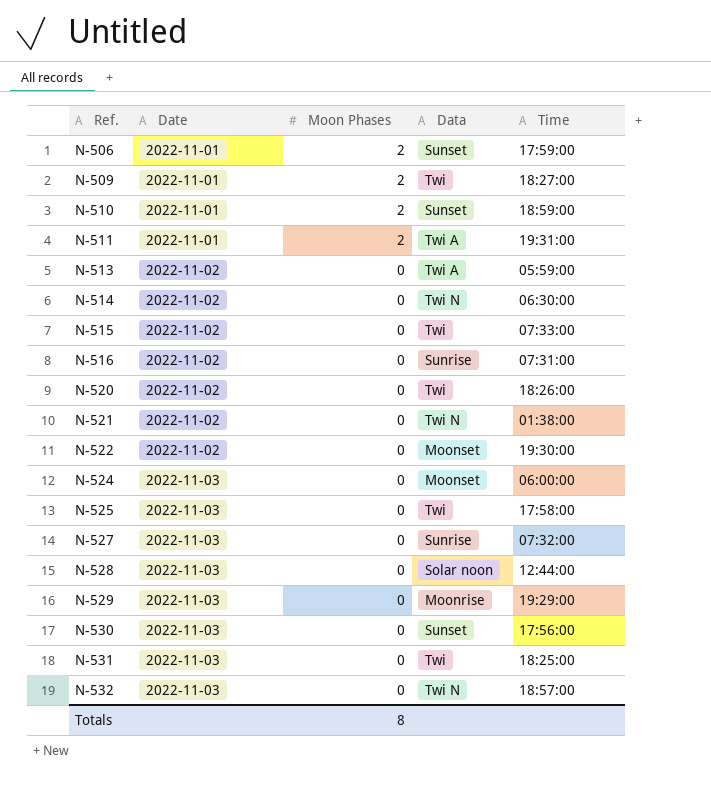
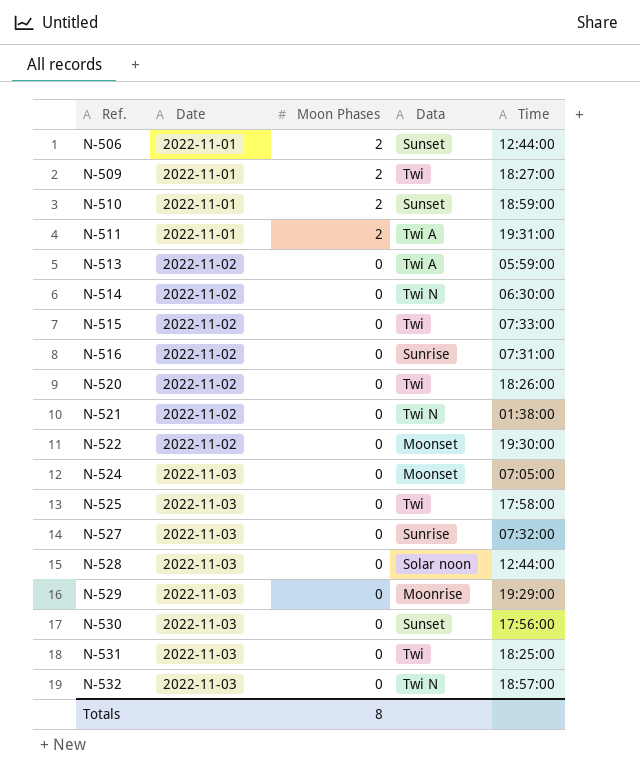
N-506 | Time: 17:59:00 -> 12:44:00
N-524 | Time: 06:00:00 -> 07:05:00

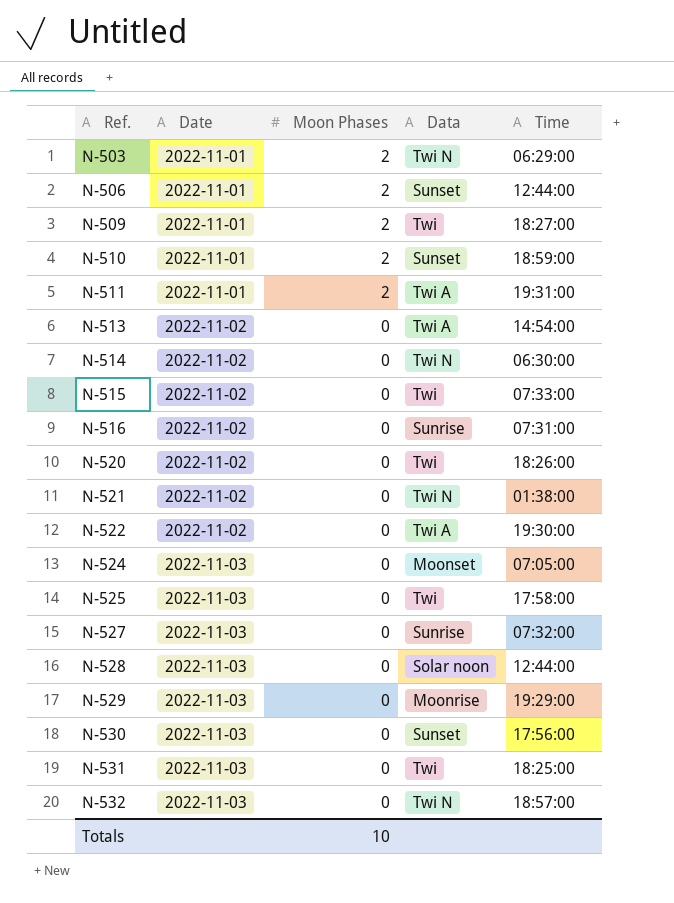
row N-503: none -> 2022-11-01 | 2 | Twi N | 06:29:00
N-513 | Time: 05:59:00 -> 14:54:00
N-522 | Data: Moonset -> Twi A
Totals | Moon Phases: 8 -> 10

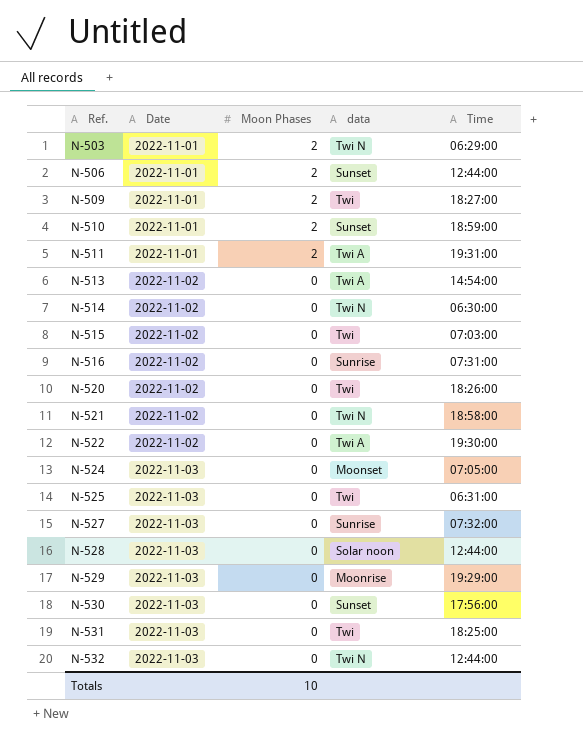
column name: Data -> data
N-515 | Time: 07:33:00 -> 07:03:00
N-521 | Time: 01:38:00 -> 18:58:00
N-525 | Time: 17:58:00 -> 06:31:00
N-532 | Time: 18:57:00 -> 12:44:00

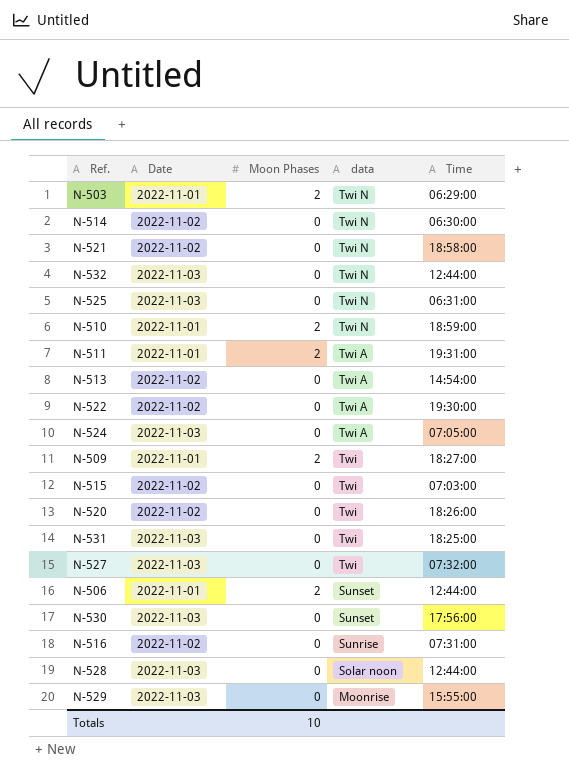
row order: Ref. ascending -> data descending
N-525 | data: Twi -> Twi N
N-510 | data: Sunset -> Twi N
N-524 | data: Moonset -> Twi A
N-527 | data: Sunrise -> Twi
N-529 | Time: 19:29:00 -> 15:55:00

